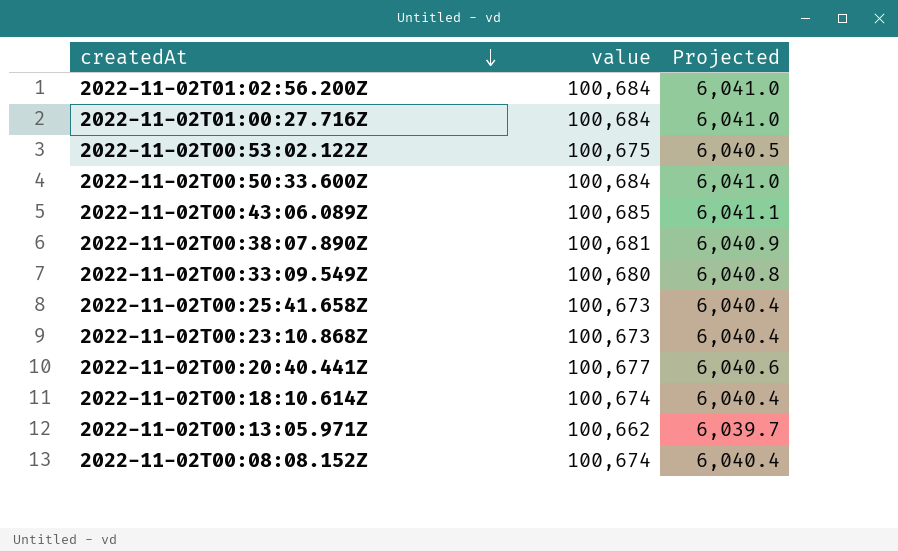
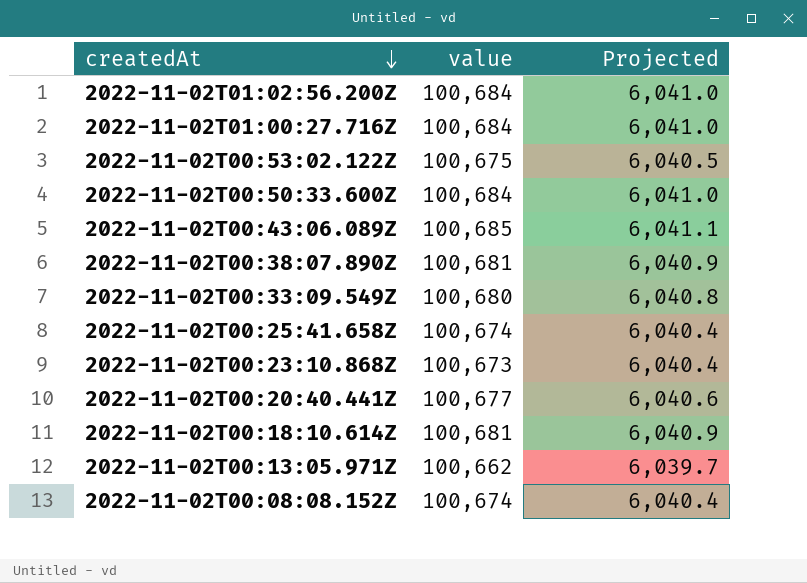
2022-11-02T00:25:41.658Z | value: 100,673 -> 100,674
2022-11-02T00:18:10.614Z | value: 100,674 -> 100,681
2022-11-02T00:18:10.614Z | Projected: 6,040.4 -> 6,040.9

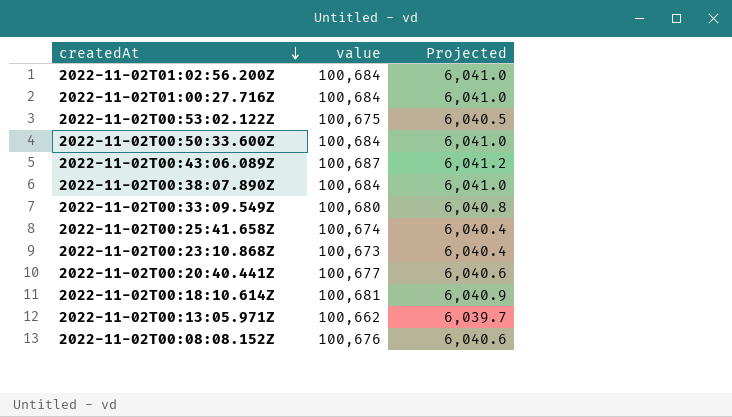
2022-11-02T00:43:06.089Z | value: 100,685 -> 100,687
2022-11-02T00:43:06.089Z | Projected: 6,041.1 -> 6,041.2
2022-11-02T00:38:07.890Z | value: 100,681 -> 100,684
2022-11-02T00:38:07.890Z | Projected: 6,040.9 -> 6,041.0
2022-11-02T00:08:08.152Z | value: 100,674 -> 100,676
2022-11-02T00:08:08.152Z | Projected: 6,040.4 -> 6,040.6

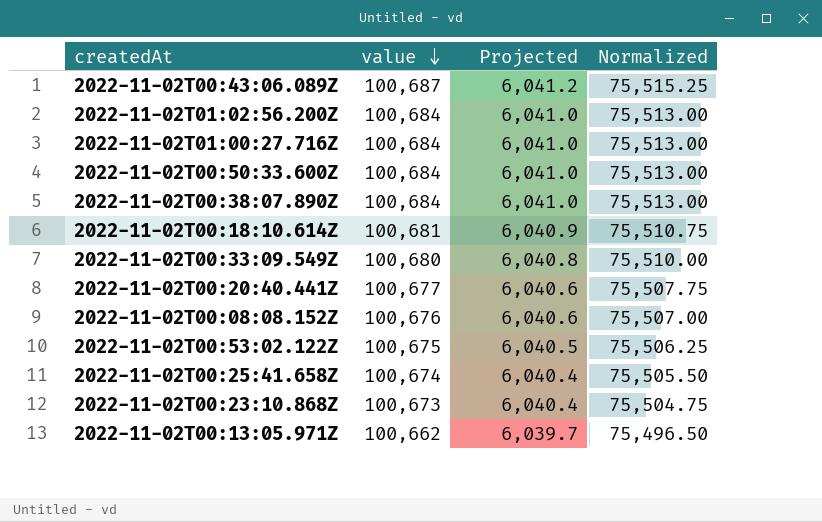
row order: createdAt descending -> value descending
column Normalized | formula: none -> [value] * 0.75

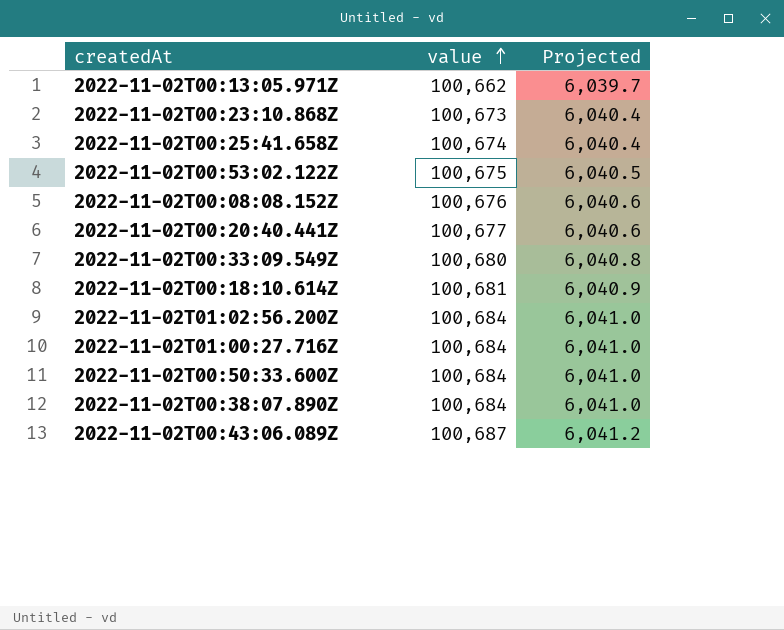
row order: value descending -> value ascending
column Normalized | formula: [value] * 0.75 -> none

